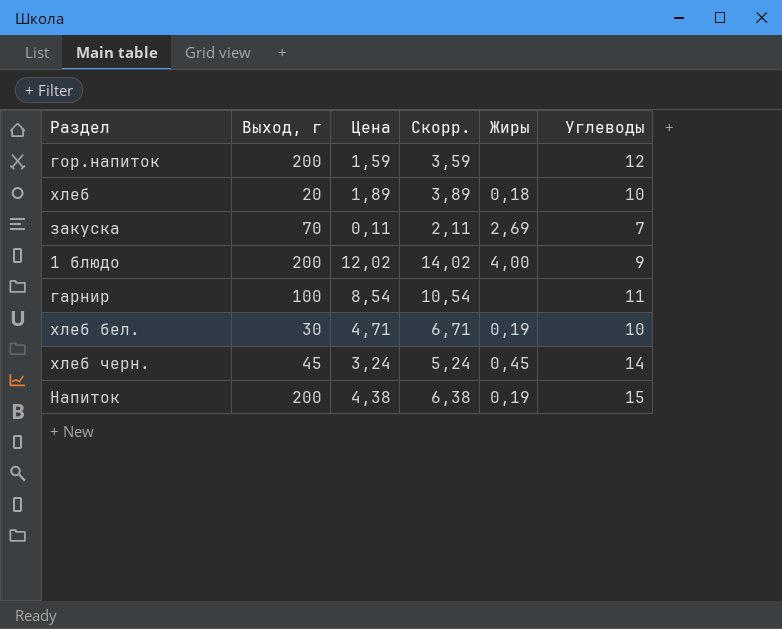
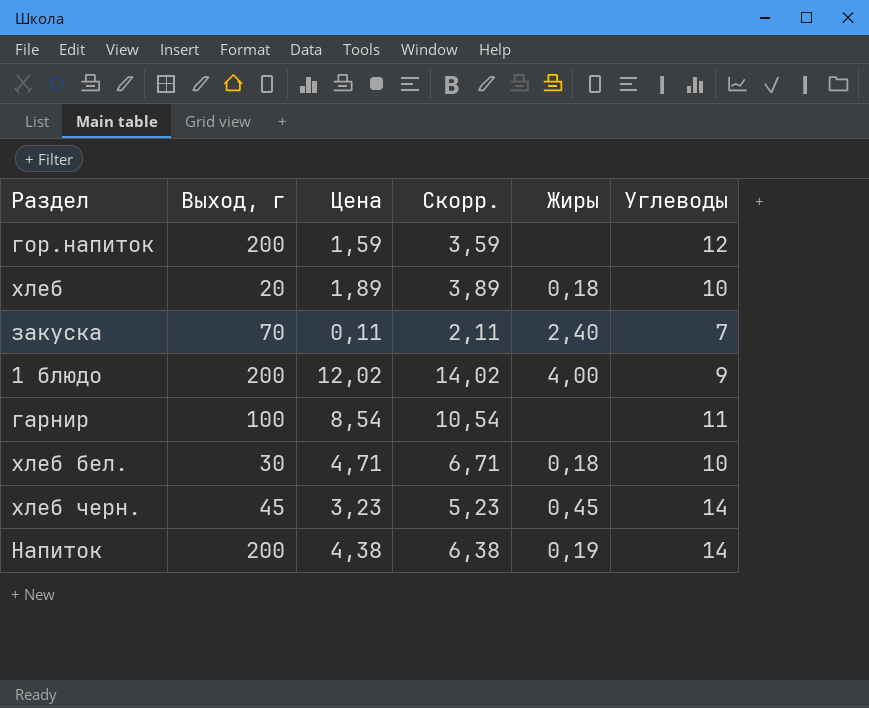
закуска | Жиры: 2,69 -> 2,40
хлеб бел. | Жиры: 0,19 -> 0,18
хлеб черн. | Цена: 3,24 -> 3,23
хлеб черн. | Скорр.: 5,24 -> 5,23
Напиток | Углеводы: 15 -> 14

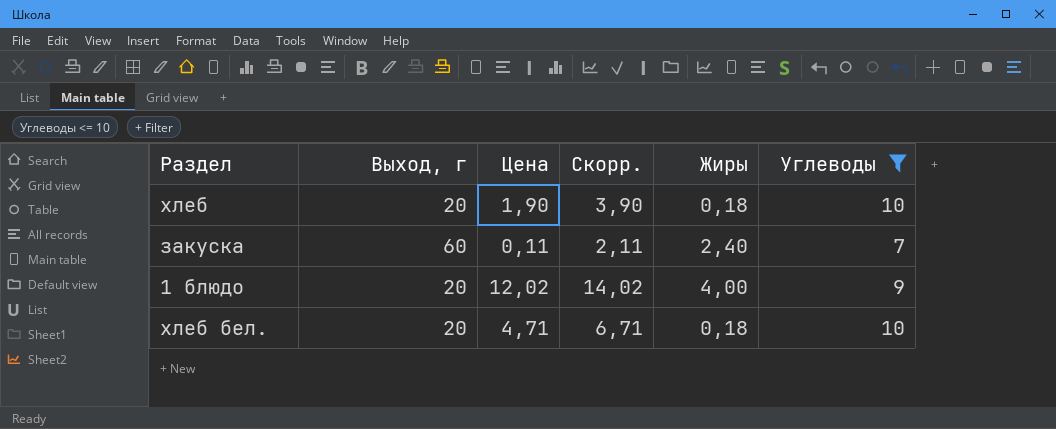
filter: none -> Углеводы <= 10
хлеб | Цена: 1,89 -> 1,90
хлеб | Скорр.: 3,89 -> 3,90
закуска | Выход, г: 70 -> 60
1 блюдо | Выход, г: 200 -> 20
хлеб бел. | Выход, г: 30 -> 20

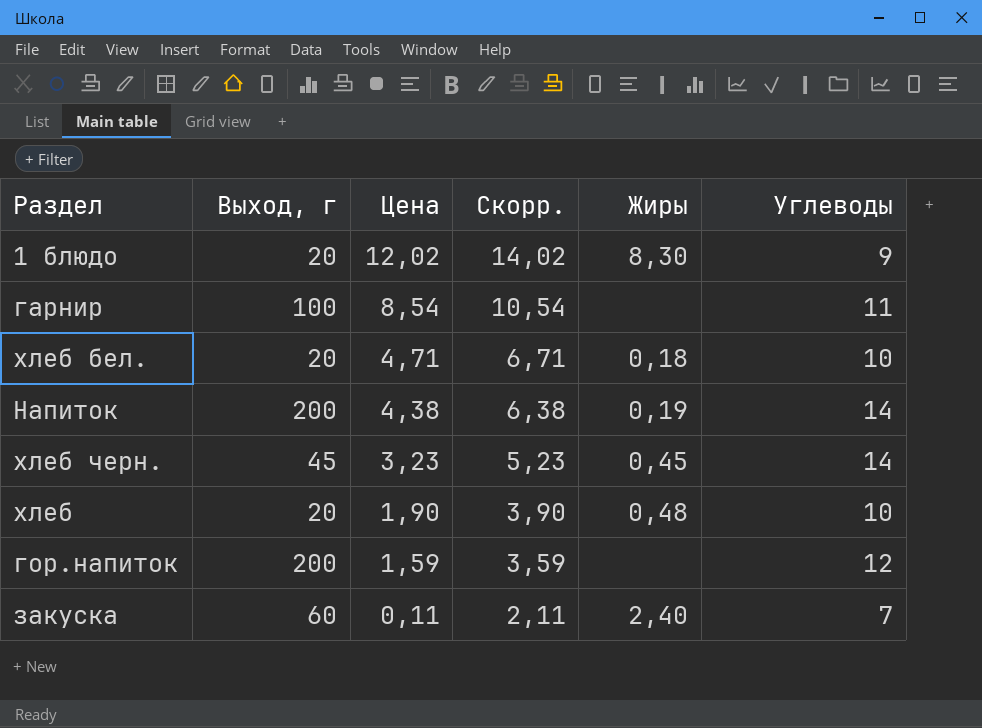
filter: Углеводы <= 10 -> none
row order: none -> Цена descending
1 блюдо | Жиры: 4,00 -> 8,30
хлеб | Жиры: 0,18 -> 0,48

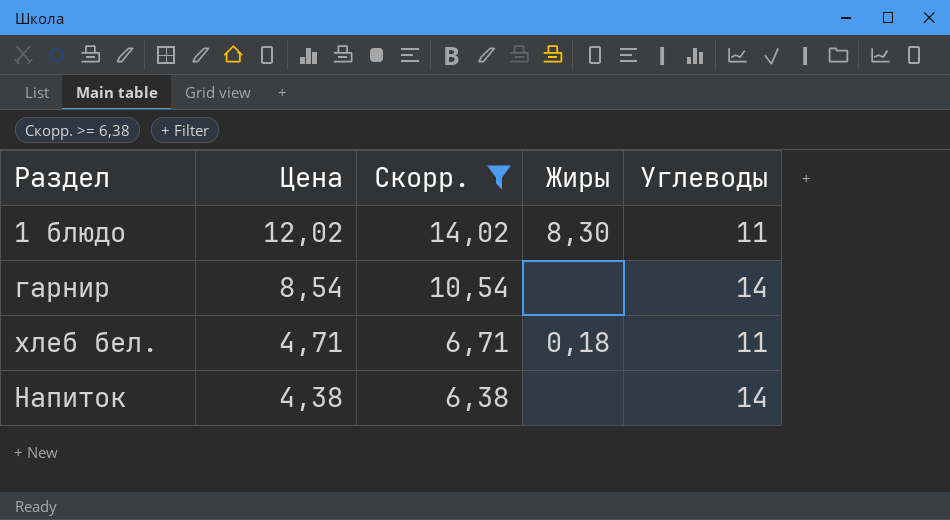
filter: none -> Скорр. >= 6,38
column Выход, г | position: 2 -> none
1 блюдо | Углеводы: 9 -> 11
гарнир | Углеводы: 11 -> 14
хлеб бел. | Углеводы: 10 -> 11
Напиток | Жиры: 0,19 -> none

